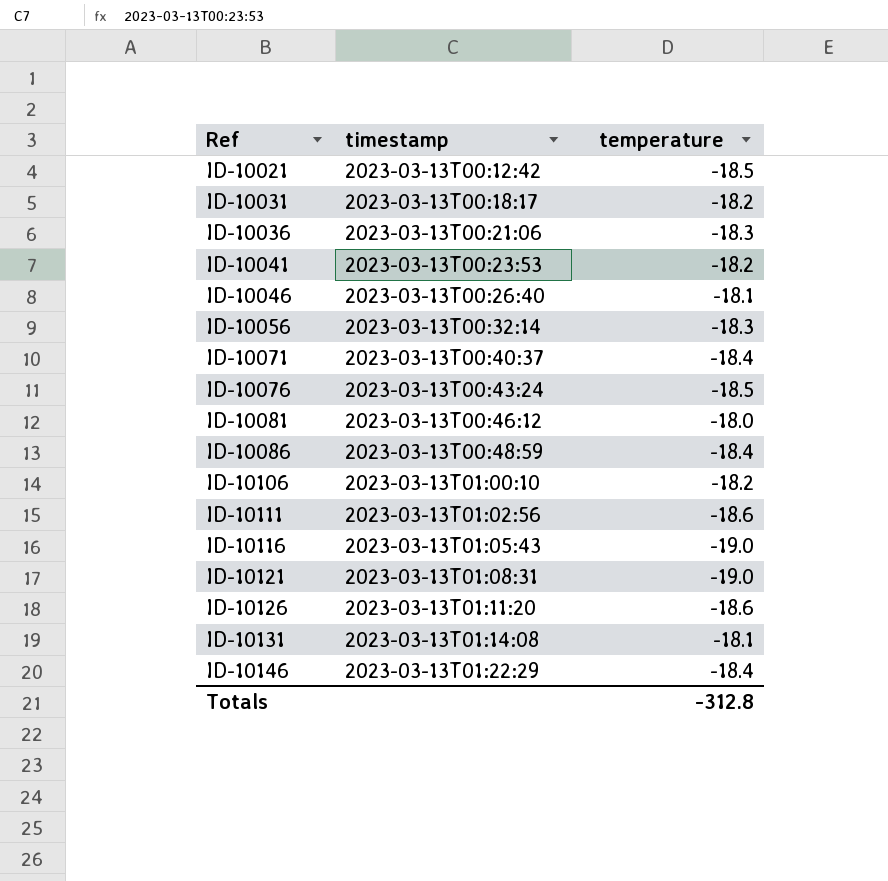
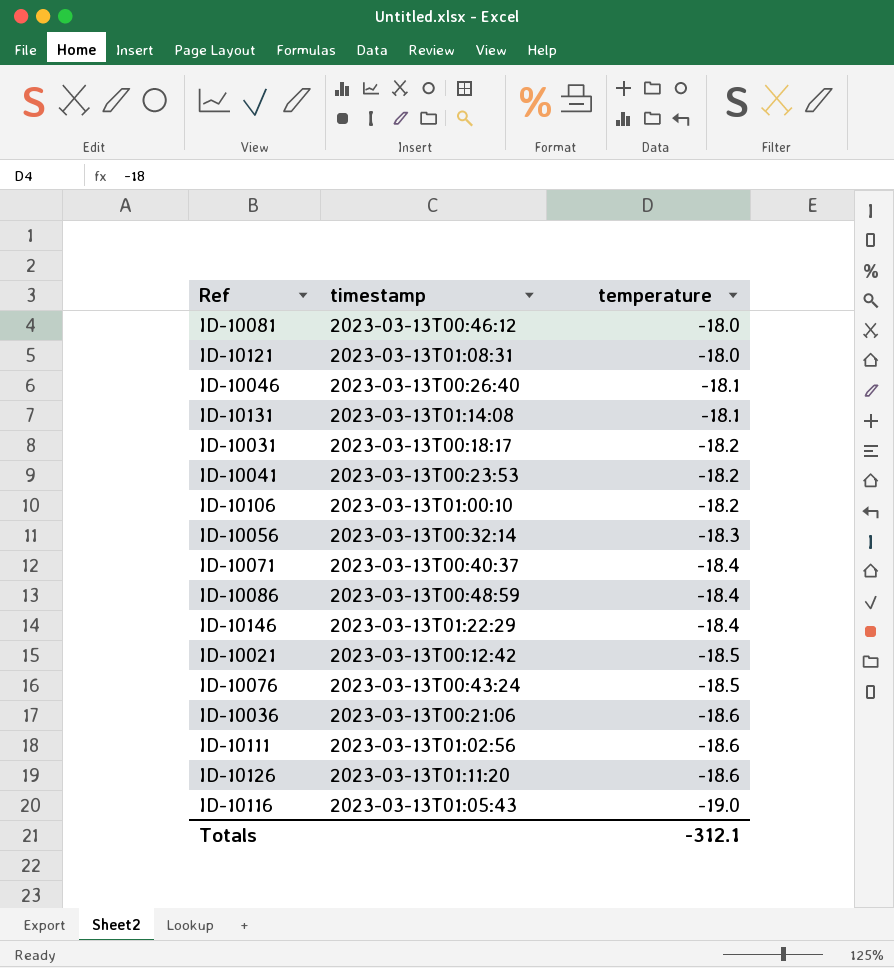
row order: Ref ascending -> temperature descending
ID-10121 | temperature: -19.0 -> -18.0
ID-10036 | temperature: -18.3 -> -18.6
Totals | temperature: -312.8 -> -312.1

